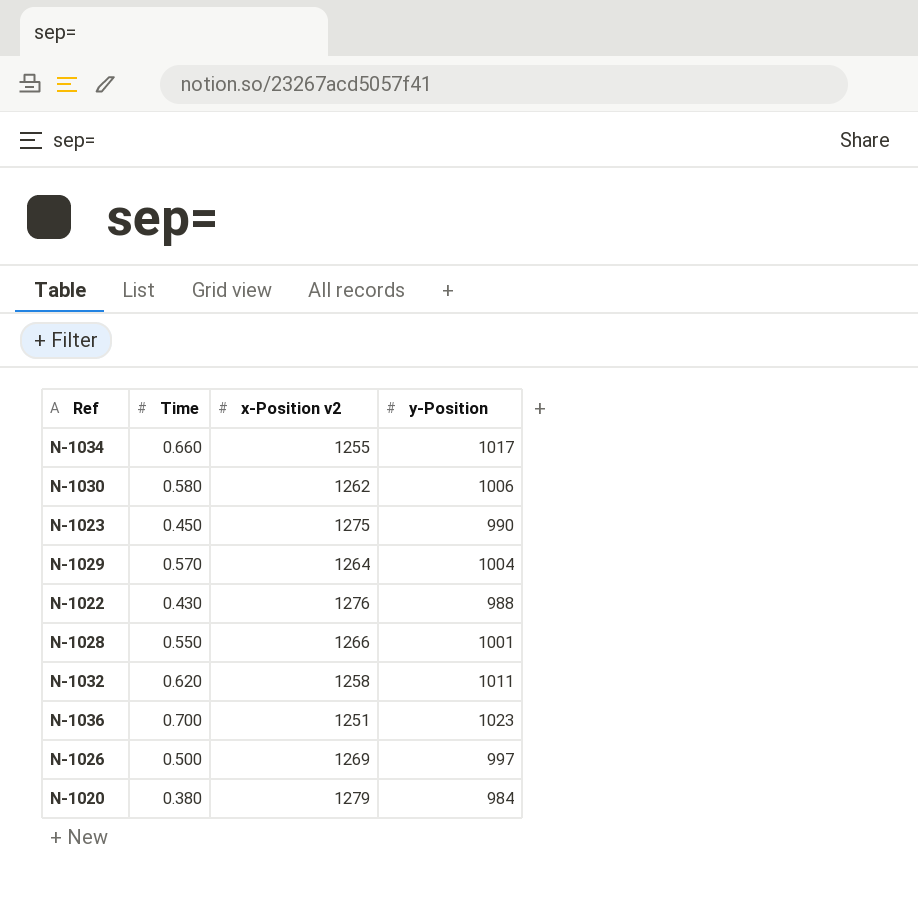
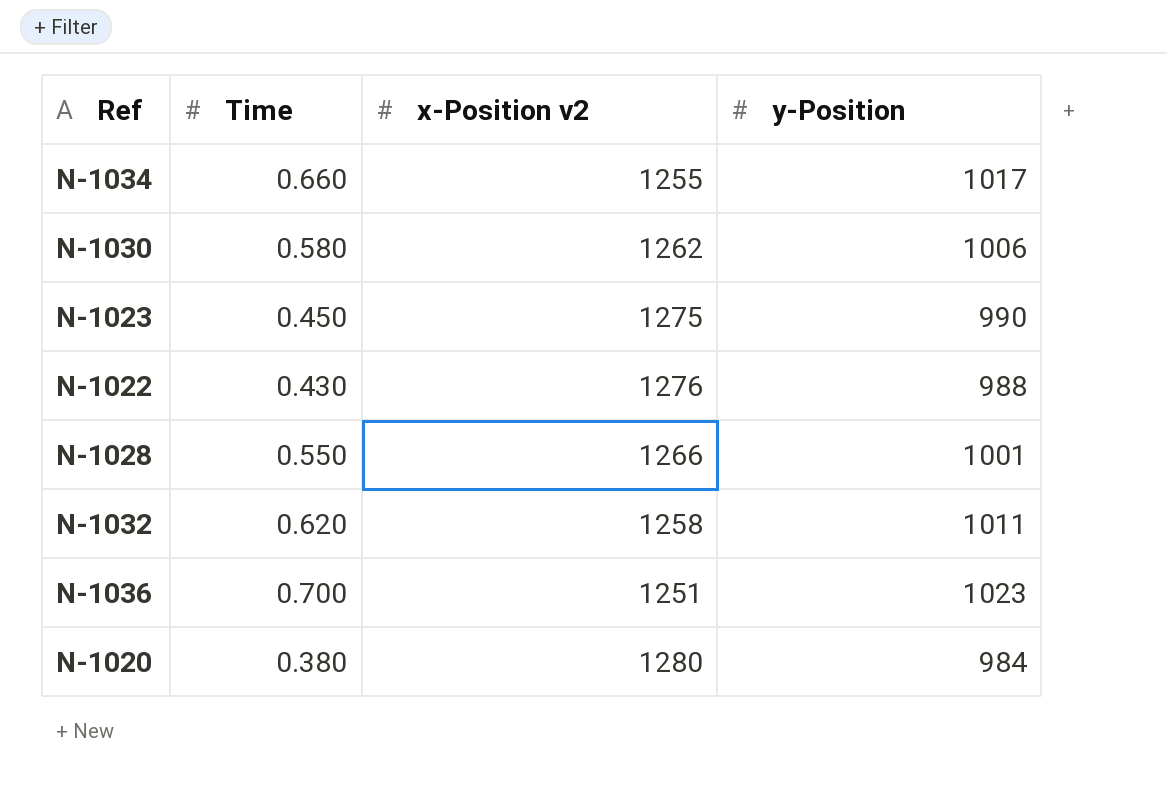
row N-1029: 0.570 | 1264 | 1004 -> none
row N-1026: 0.500 | 1269 | 997 -> none
N-1020 | x-Position v2: 1279 -> 1280

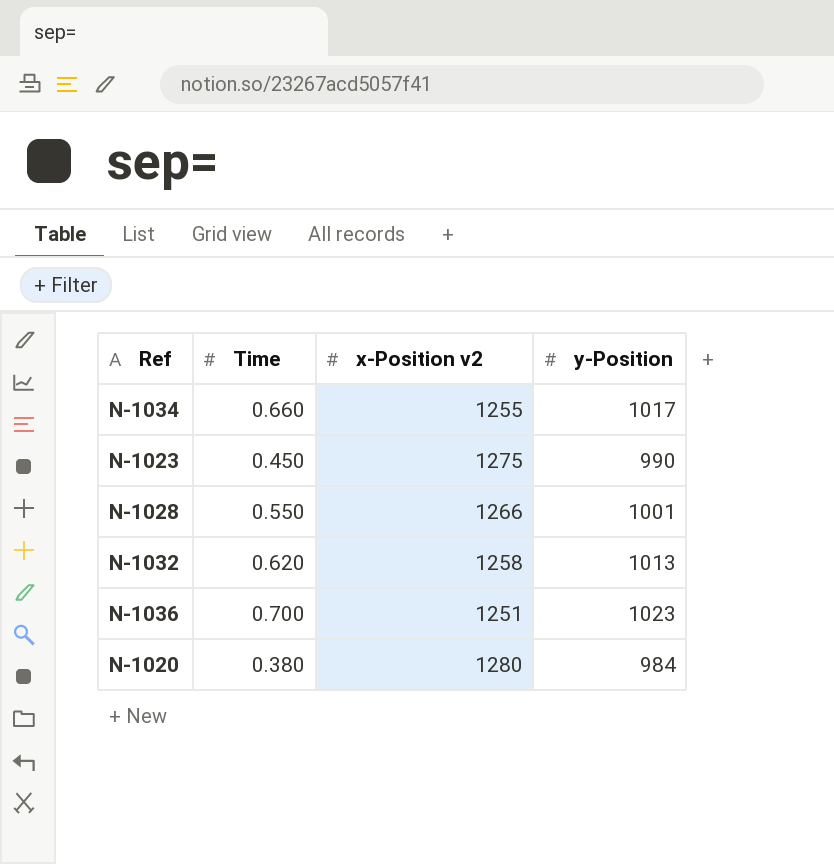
row N-1030: 0.580 | 1262 | 1006 -> none
row N-1022: 0.430 | 1276 | 988 -> none
N-1032 | y-Position: 1011 -> 1013

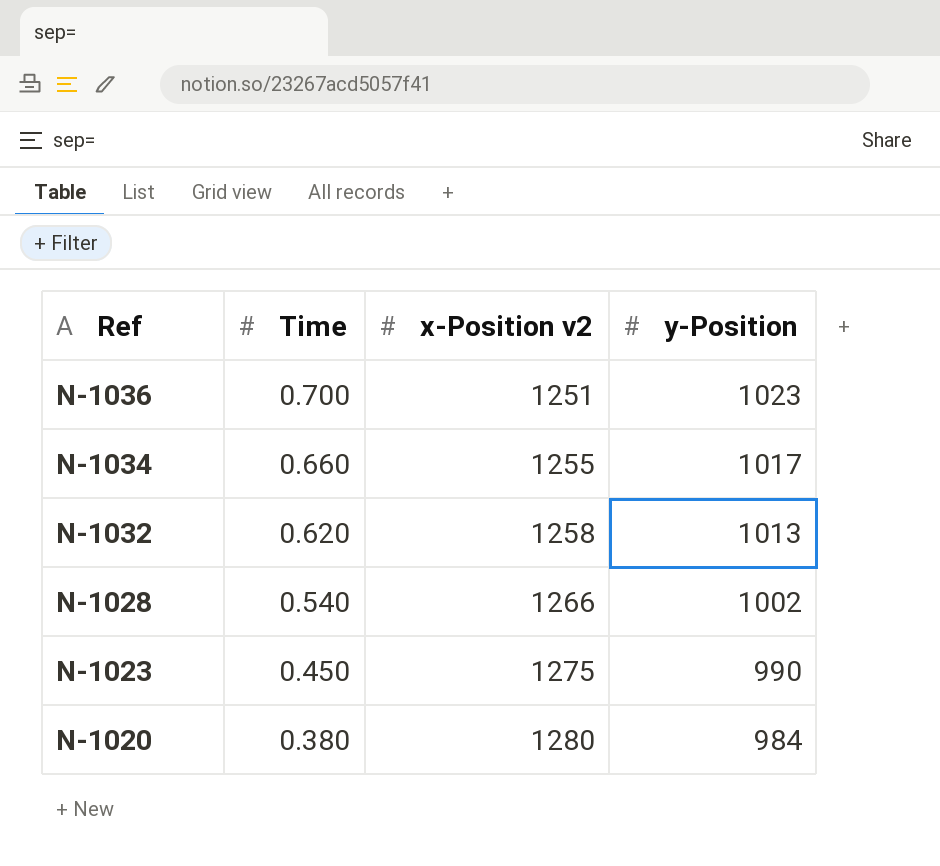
row order: none -> Ref descending
N-1028 | Time: 0.550 -> 0.540
N-1028 | y-Position: 1001 -> 1002

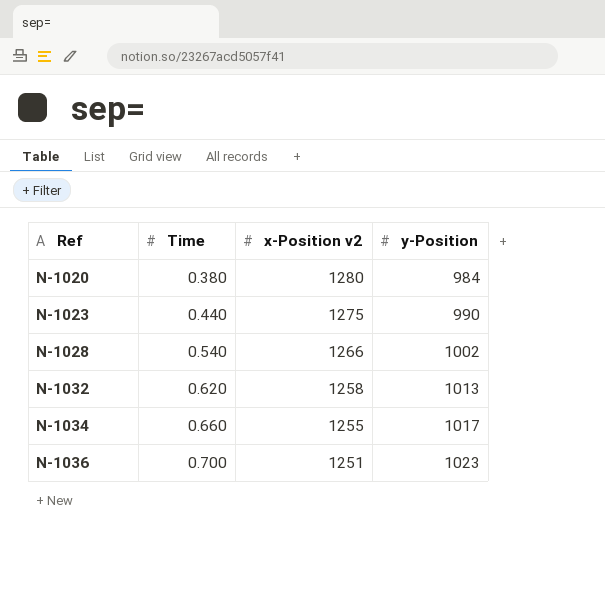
row order: Ref descending -> Ref ascending
N-1023 | Time: 0.450 -> 0.440

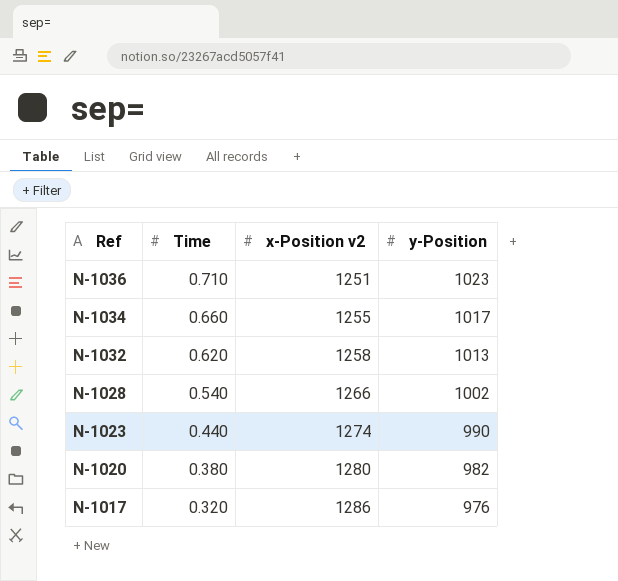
row order: Ref ascending -> Ref descending
N-1036 | Time: 0.700 -> 0.710
N-1023 | x-Position v2: 1275 -> 1274
N-1020 | y-Position: 984 -> 982
row N-1017: none -> 0.320 | 1286 | 976

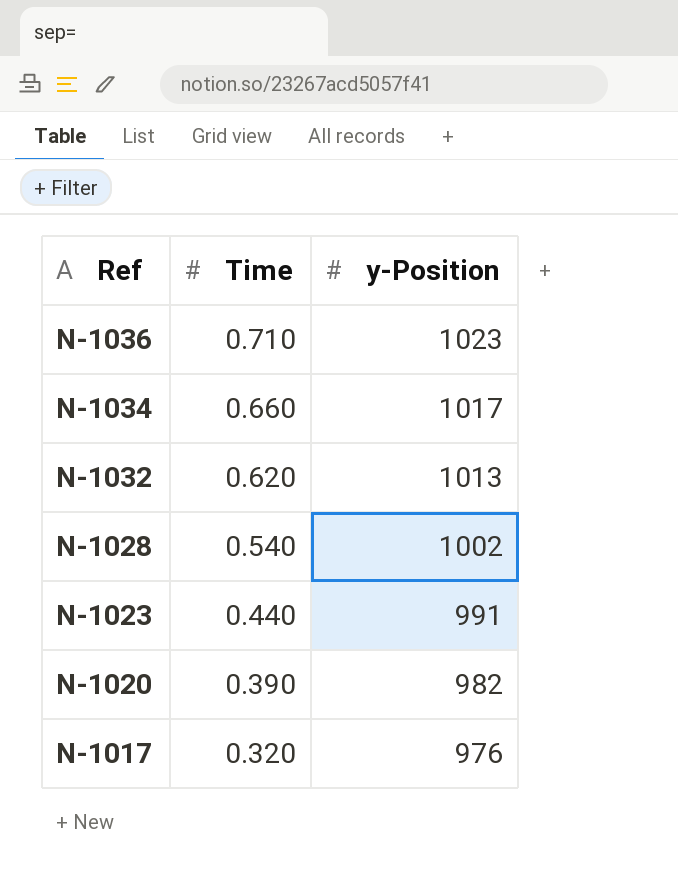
column x-Position v2 | position: 3 -> none
N-1023 | y-Position: 990 -> 991
N-1020 | Time: 0.380 -> 0.390

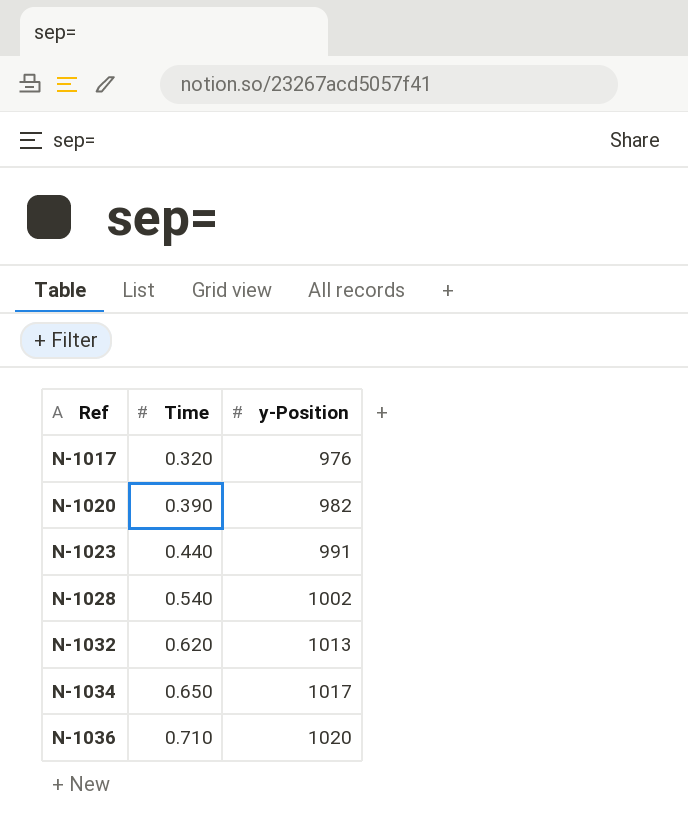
row order: Ref descending -> Ref ascending
N-1034 | Time: 0.660 -> 0.650
N-1036 | y-Position: 1023 -> 1020

